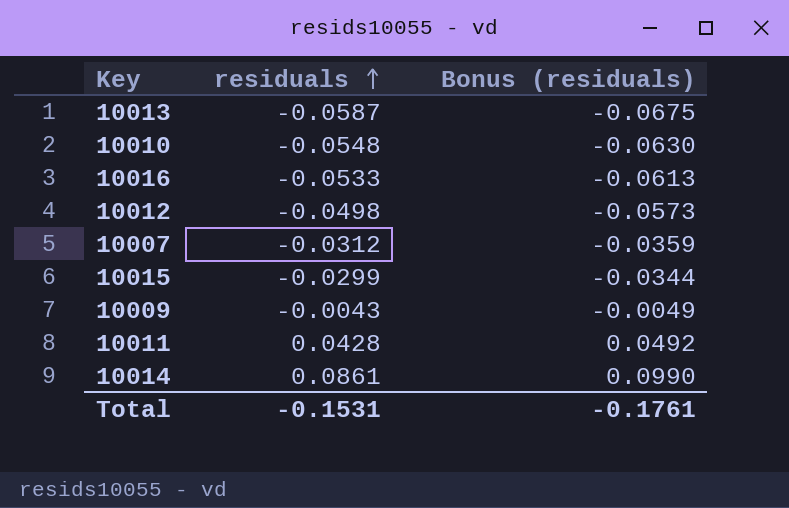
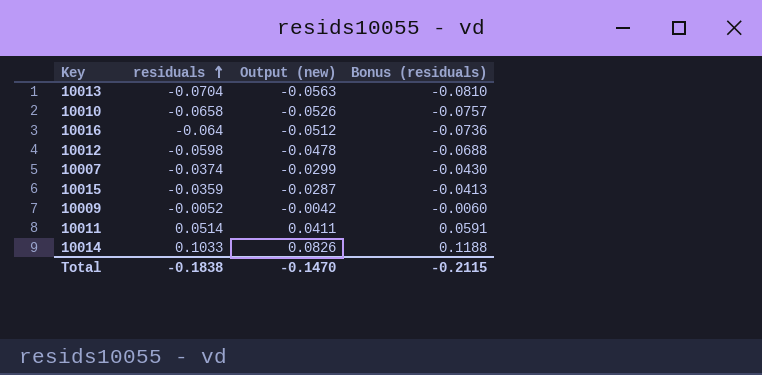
column Output (new) | formula: none -> [residuals] * 0.8
10013 | residuals: -0.0587 -> -0.0704
10013 | Bonus (residuals): -0.0675 -> -0.0810
10010 | residuals: -0.0548 -> -0.0658
10010 | Bonus (residuals): -0.0630 -> -0.0757
10016 | residuals: -0.0533 -> -0.064
10016 | Bonus (residuals): -0.0613 -> -0.0736
10012 | residuals: -0.0498 -> -0.0598
10012 | Bonus (residuals): -0.0573 -> -0.0688
10007 | residuals: -0.0312 -> -0.0374
10007 | Bonus (residuals): -0.0359 -> -0.0430
10015 | residuals: -0.0299 -> -0.0359
10015 | Bonus (residuals): -0.0344 -> -0.0413
10009 | residuals: -0.0043 -> -0.0052
10009 | Bonus (residuals): -0.0049 -> -0.0060
10011 | residuals: 0.0428 -> 0.0514
10011 | Bonus (residuals): 0.0492 -> 0.0591
10014 | residuals: 0.0861 -> 0.1033
10014 | Bonus (residuals): 0.0990 -> 0.1188
Total | residuals: -0.1531 -> -0.1838
Total | Bonus (residuals): -0.1761 -> -0.2115

